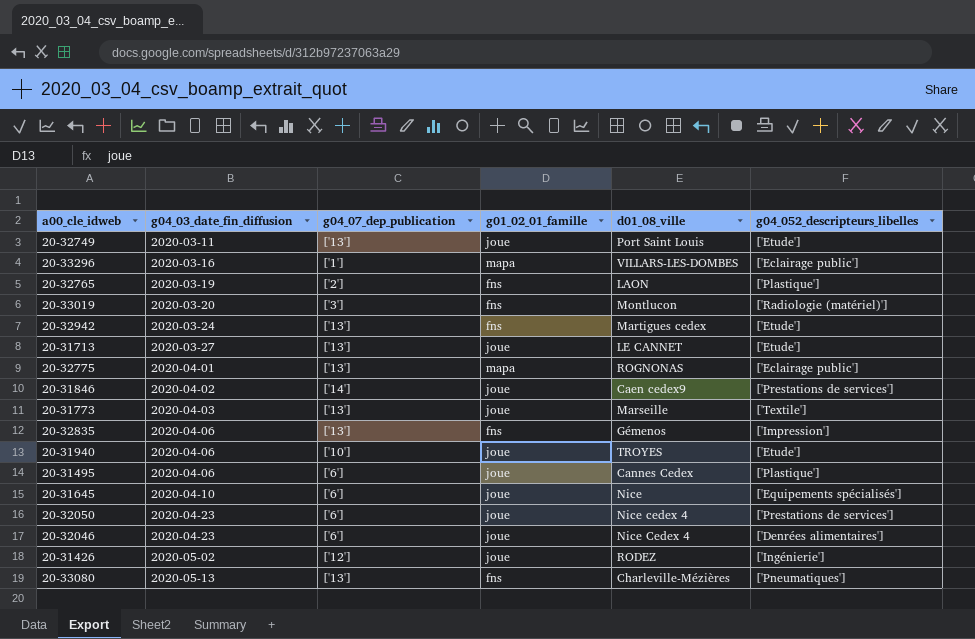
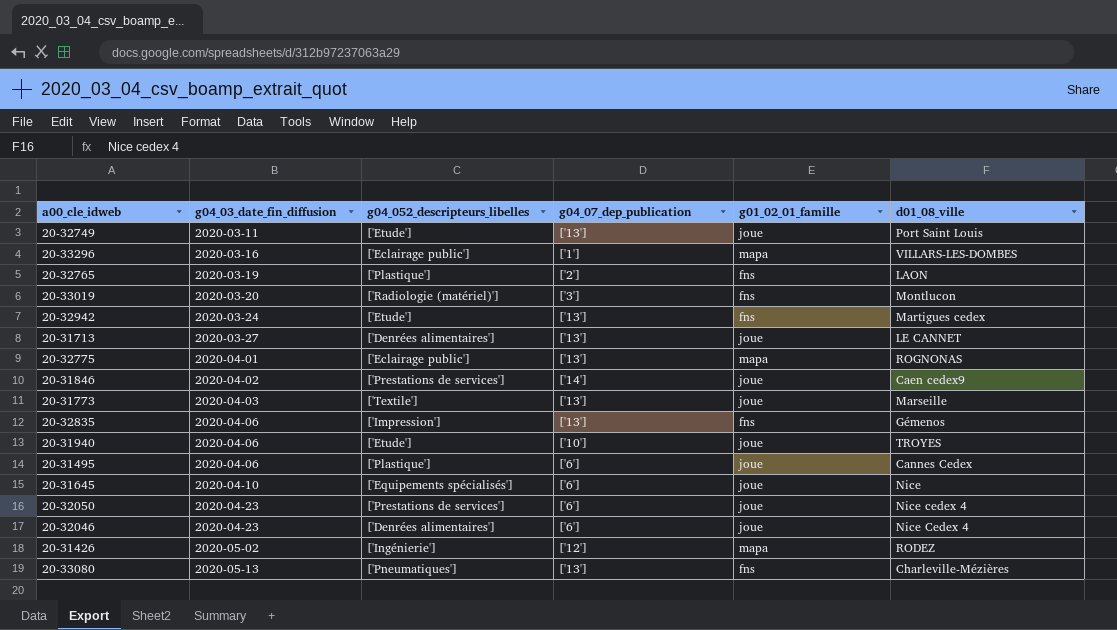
column g04_052_descripteurs_libelles | position: 6 -> 3
20-31713 | g04_052_descripteurs_libelles: ['Etude'] -> ['Denrées alimentaires']
20-31426 | g01_02_01_famille: joue -> mapa

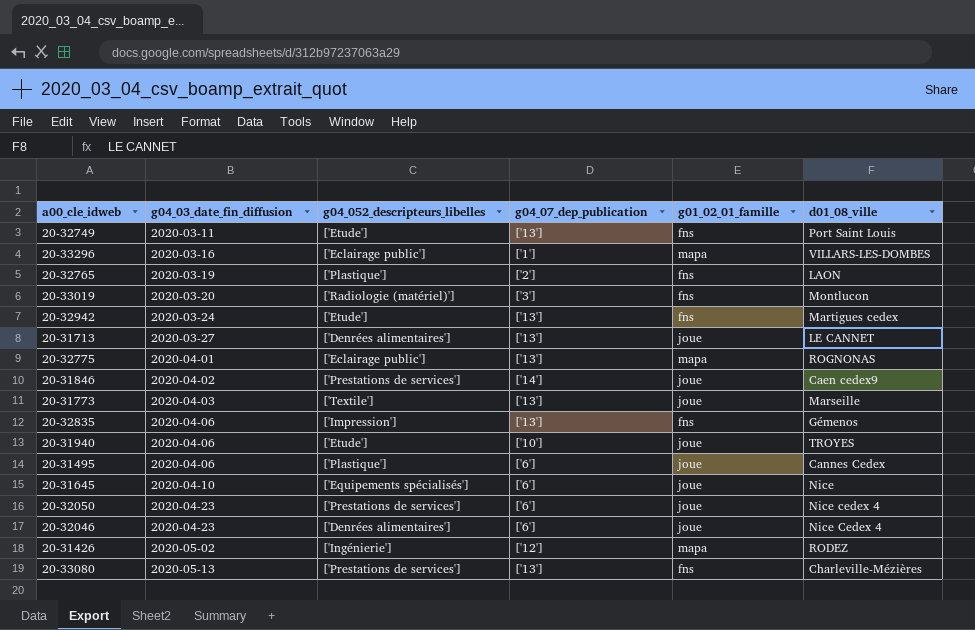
20-32749 | g01_02_01_famille: joue -> fns
20-33080 | g04_052_descripteurs_libelles: ['Pneumatiques'] -> ['Prestations de services']

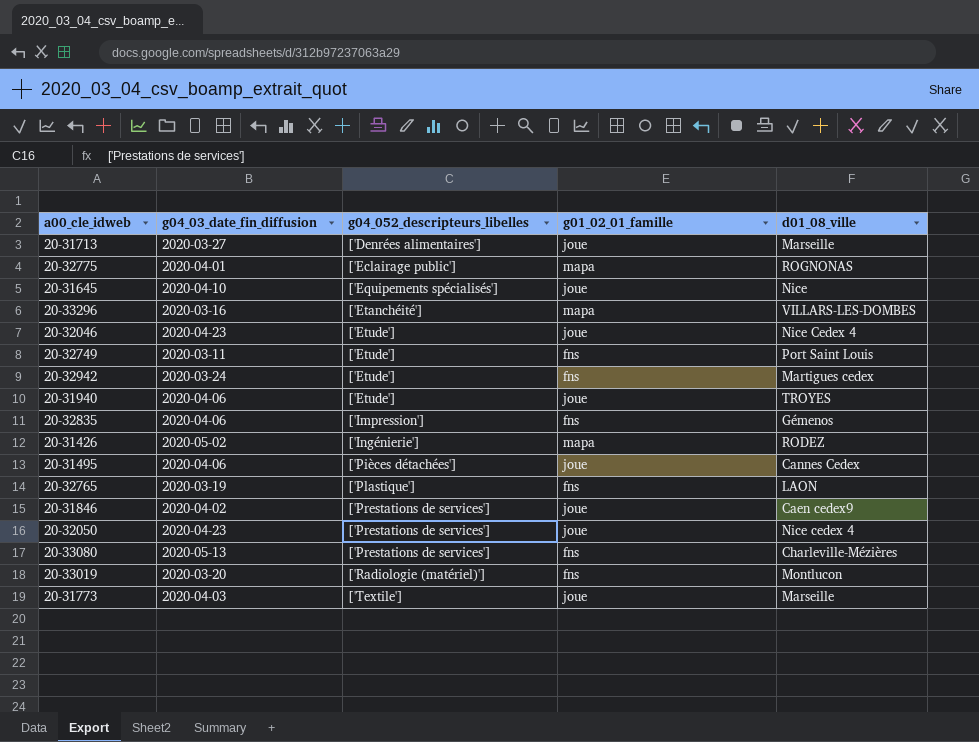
row order: g04_03_date_fin_diffusion ascending -> g04_052_descripteurs_libelles ascending
column g04_07_dep_publication | position: 4 -> none
20-31713 | d01_08_ville: LE CANNET -> Marseille
20-33296 | g04_052_descripteurs_libelles: ['Eclairage public'] -> ['Etanchéité']
20-32046 | g04_052_descripteurs_libelles: ['Denrées alimentaires'] -> ['Etude']
20-31495 | g04_052_descripteurs_libelles: ['Plastique'] -> ['Pièces détachées']

